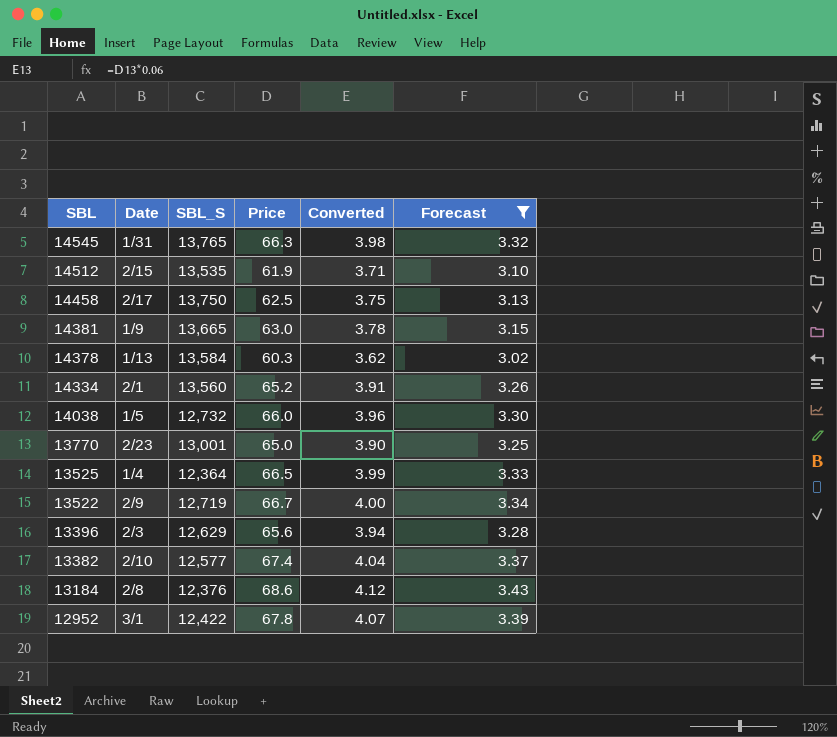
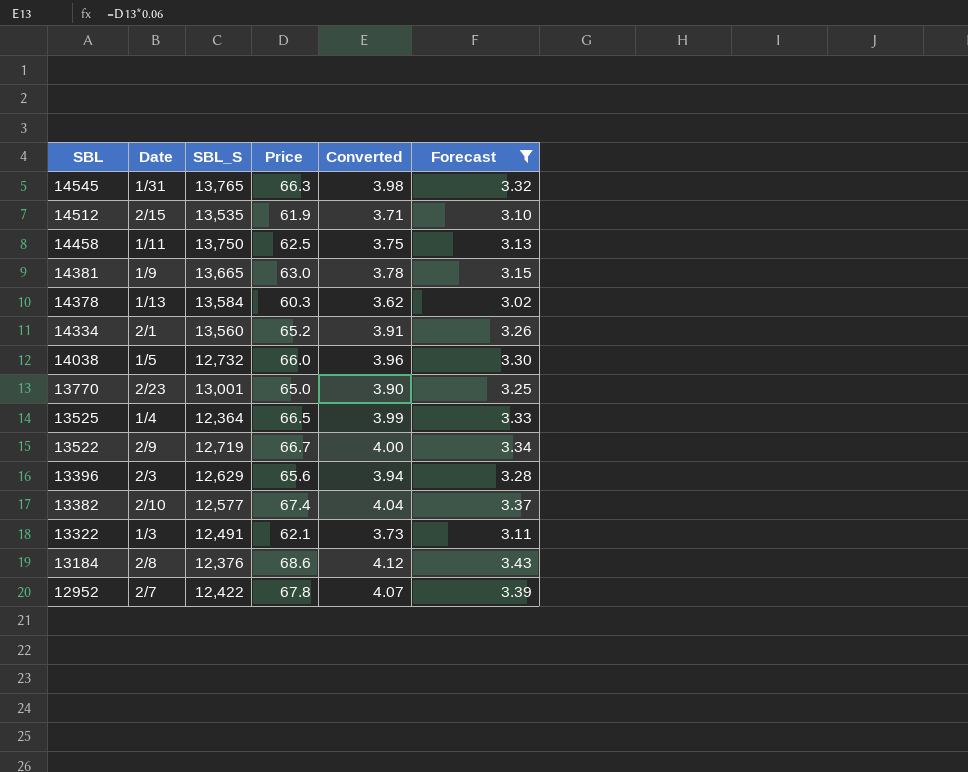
14458 | Date: 2/17 -> 1/11
row 13322: none -> 1/3 | 12,491 | 62.1 | 3.73 | 3.11
12952 | Date: 3/1 -> 2/7

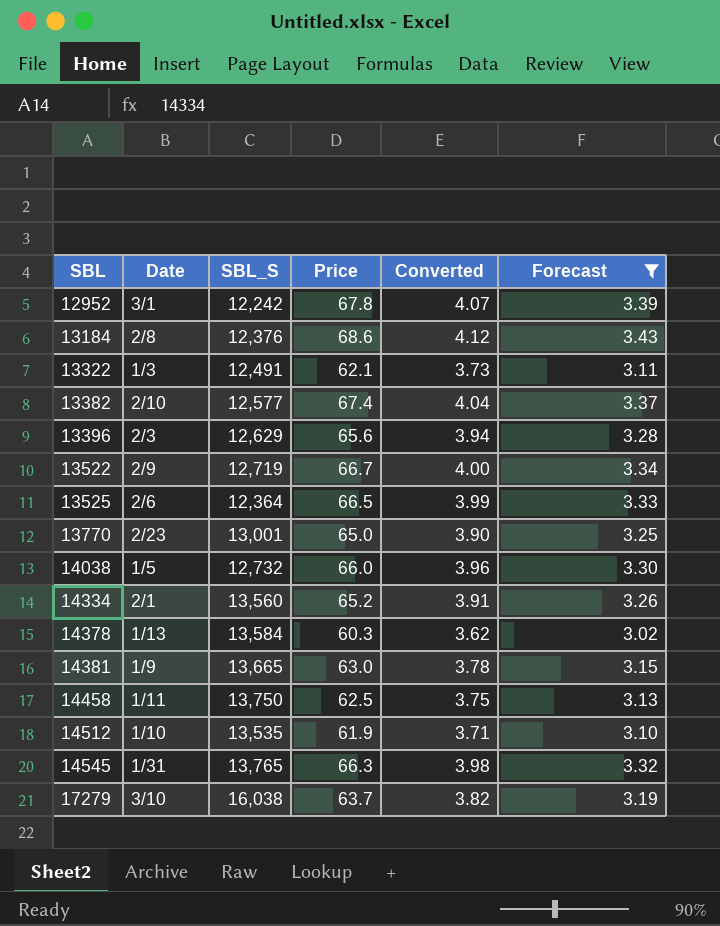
row order: SBL descending -> SBL ascending
12952 | Date: 2/7 -> 3/1
12952 | SBL_S: 12,422 -> 12,242
13525 | Date: 1/4 -> 2/6
14512 | Date: 2/15 -> 1/10
row 17279: none -> 3/10 | 16,038 | 63.7 | 3.82 | 3.19

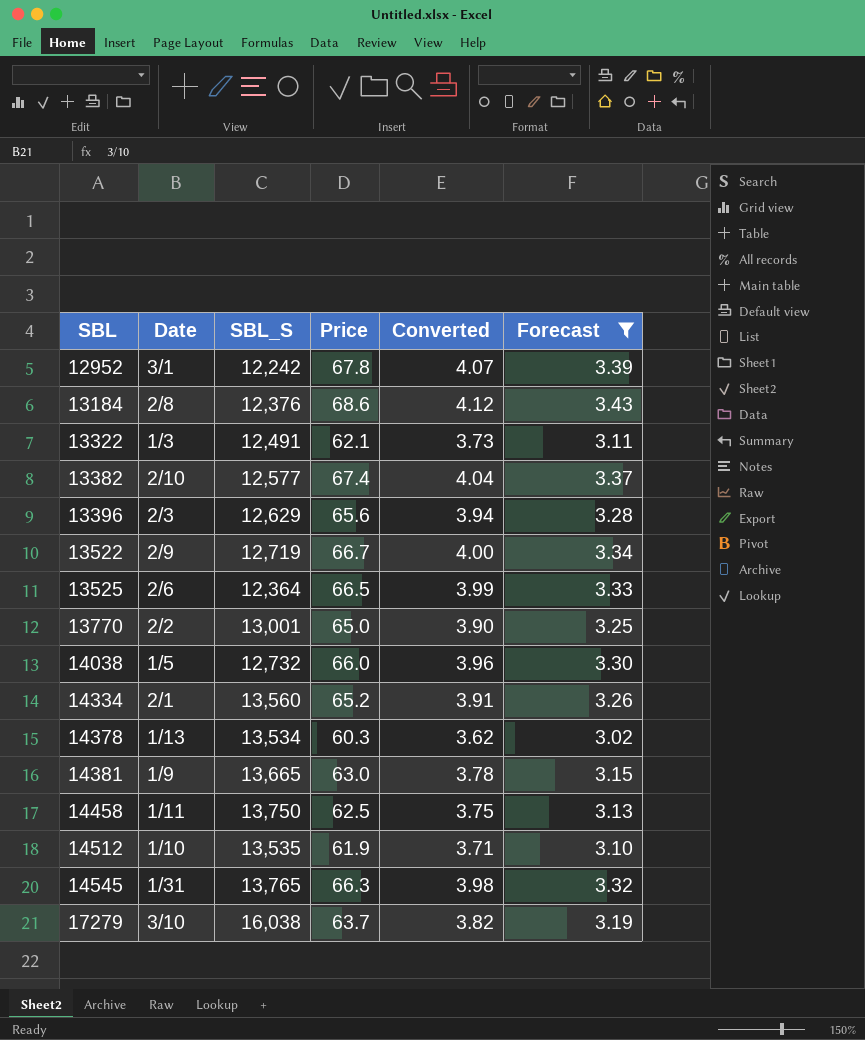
13770 | Date: 2/23 -> 2/2
14378 | SBL_S: 13,584 -> 13,534

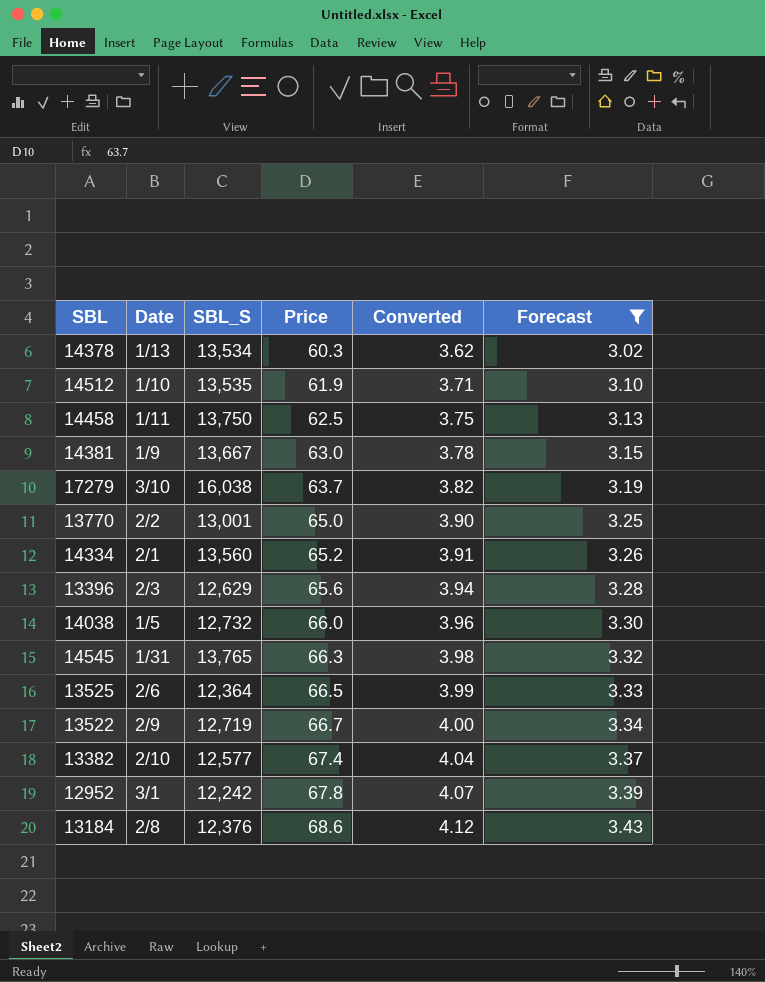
row order: SBL ascending -> Price ascending
row 13322: 1/3 | 12,491 | 62.1 | 3.73 | 3.11 -> none
14381 | SBL_S: 13,665 -> 13,667

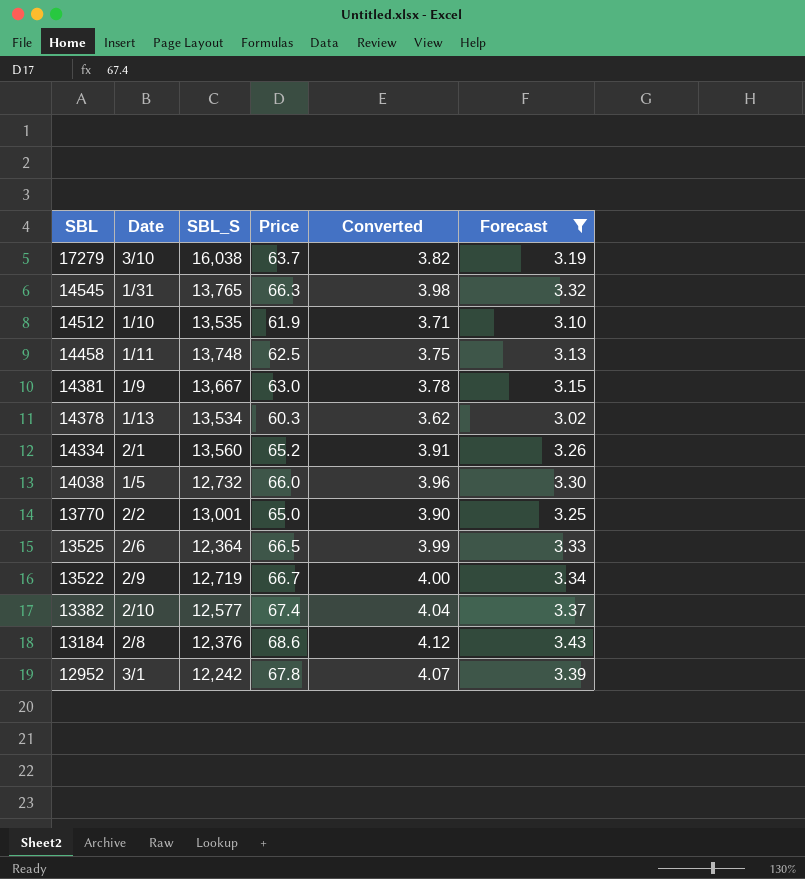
row order: Price ascending -> SBL descending
row 13396: 2/3 | 12,629 | 65.6 | 3.94 | 3.28 -> none
14458 | SBL_S: 13,750 -> 13,748

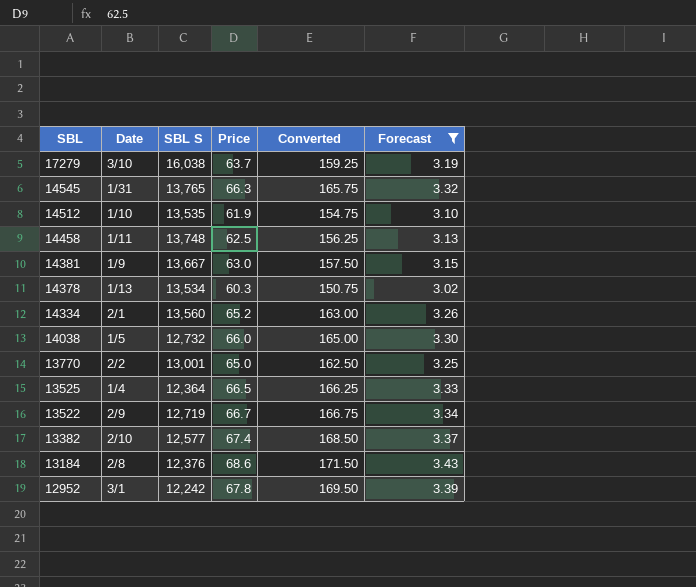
column name: SBL_S -> SBL S
column Converted | formula: [Price] * 0.06 -> [Price] * 2.5
13525 | Date: 2/6 -> 1/4

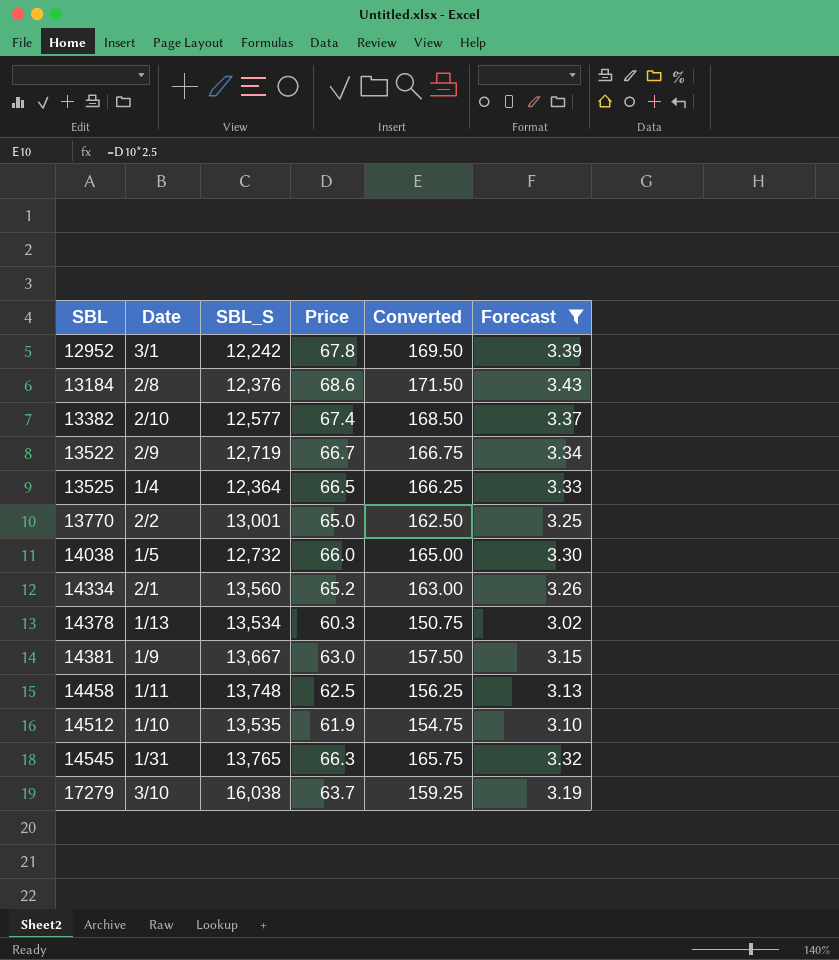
row order: SBL descending -> SBL ascending
column name: SBL S -> SBL_S

